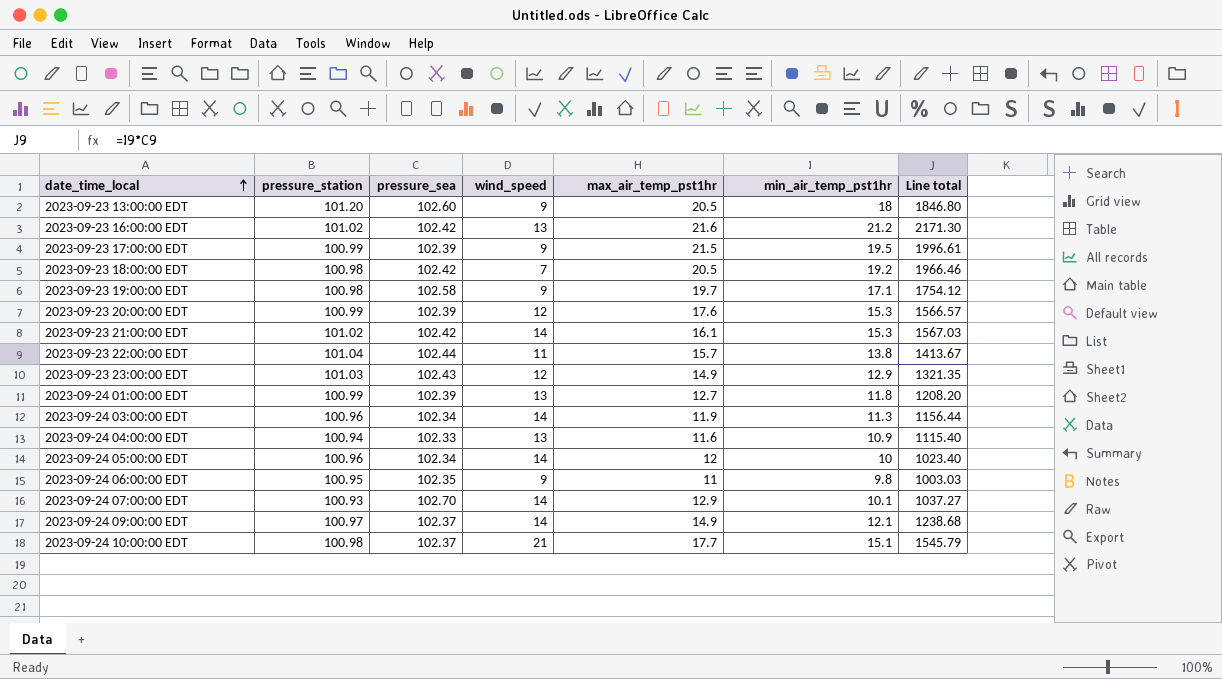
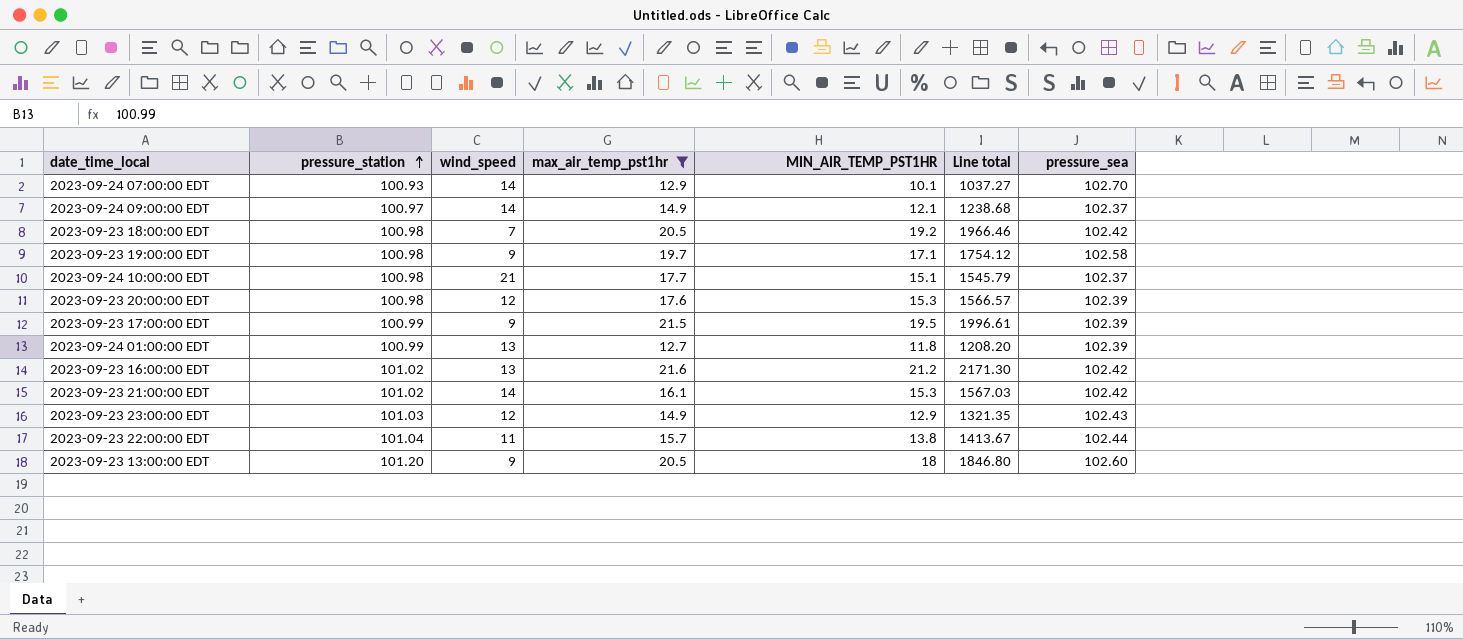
filter: none -> max_air_temp_pst1hr >= 12.7
row order: date_time_local ascending -> pressure_station ascending
column name: min_air_temp_pst1hr -> MIN_AIR_TEMP_PST1HR
column pressure_sea | position: 3 -> 7
2023-09-23 20:00:00 EDT | pressure_station: 100.99 -> 100.98

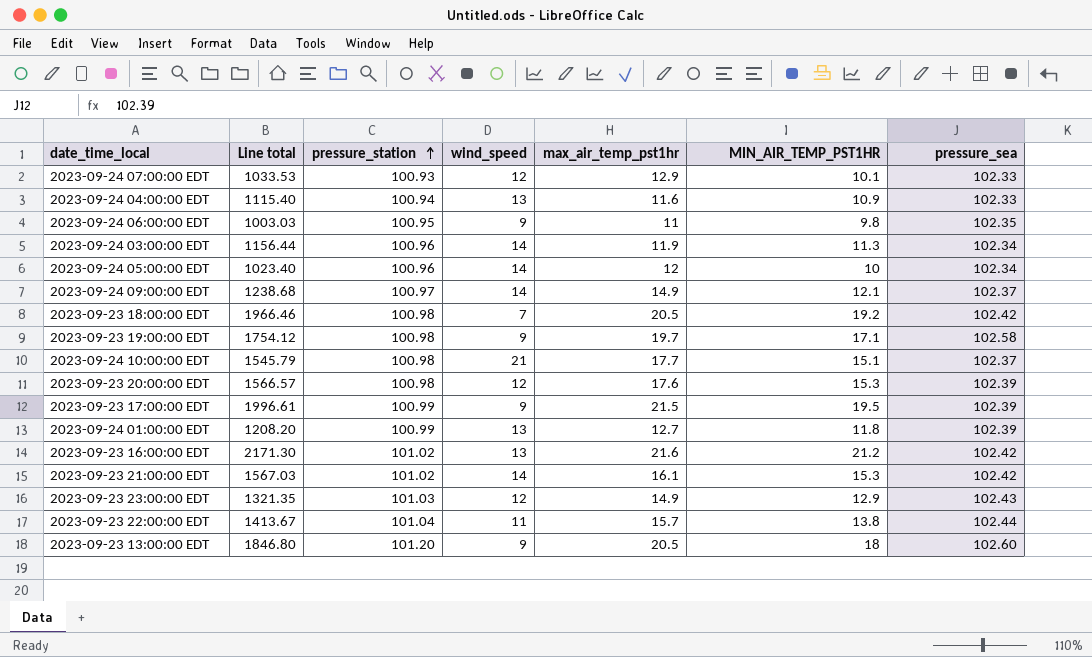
filter: max_air_temp_pst1hr >= 12.7 -> none
column Line total | position: 6 -> 2
2023-09-24 07:00:00 EDT | Line total: 1037.27 -> 1033.53
2023-09-24 07:00:00 EDT | wind_speed: 14 -> 12
2023-09-24 07:00:00 EDT | pressure_sea: 102.70 -> 102.33

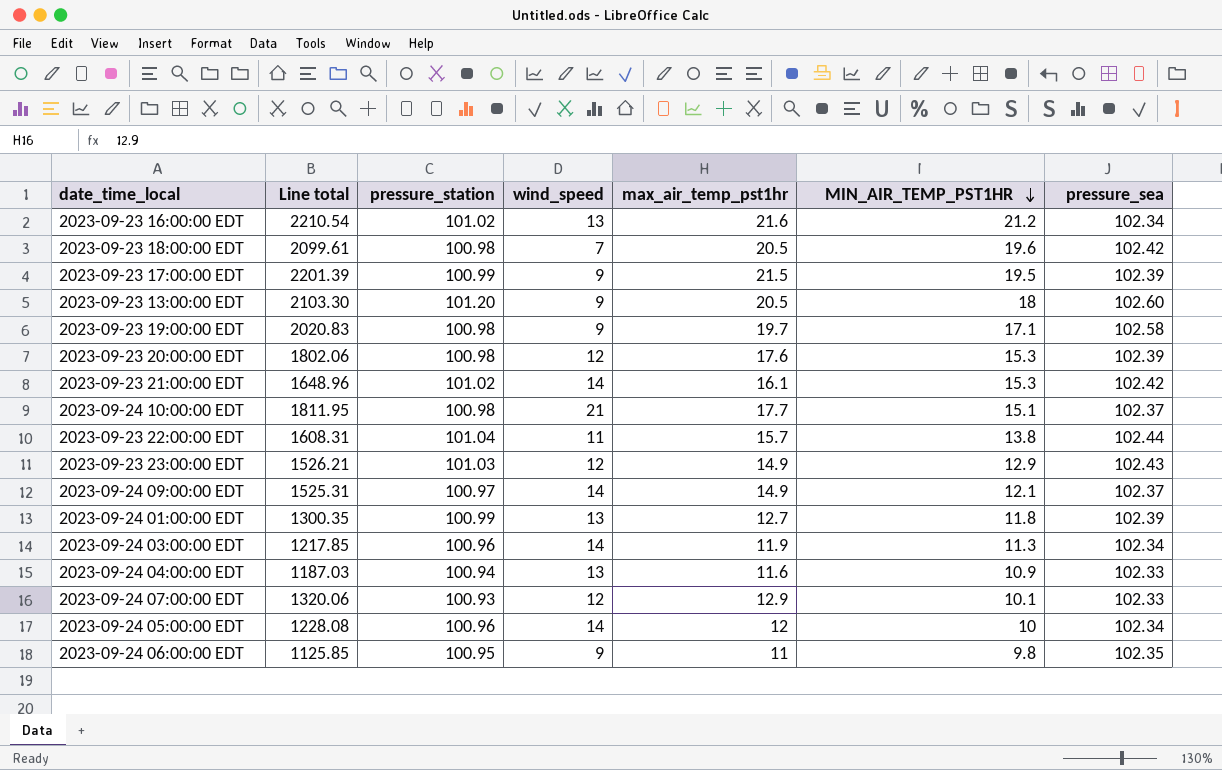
row order: pressure_station ascending -> MIN_AIR_TEMP_PST1HR descending
column Line total | formula: [MIN_AIR_TEMP_PST1HR] * [pressure_sea] -> [max_air_temp_pst1hr] * [pressure_sea]
2023-09-23 16:00:00 EDT | pressure_sea: 102.42 -> 102.34
2023-09-23 18:00:00 EDT | MIN_AIR_TEMP_PST1HR: 19.2 -> 19.6

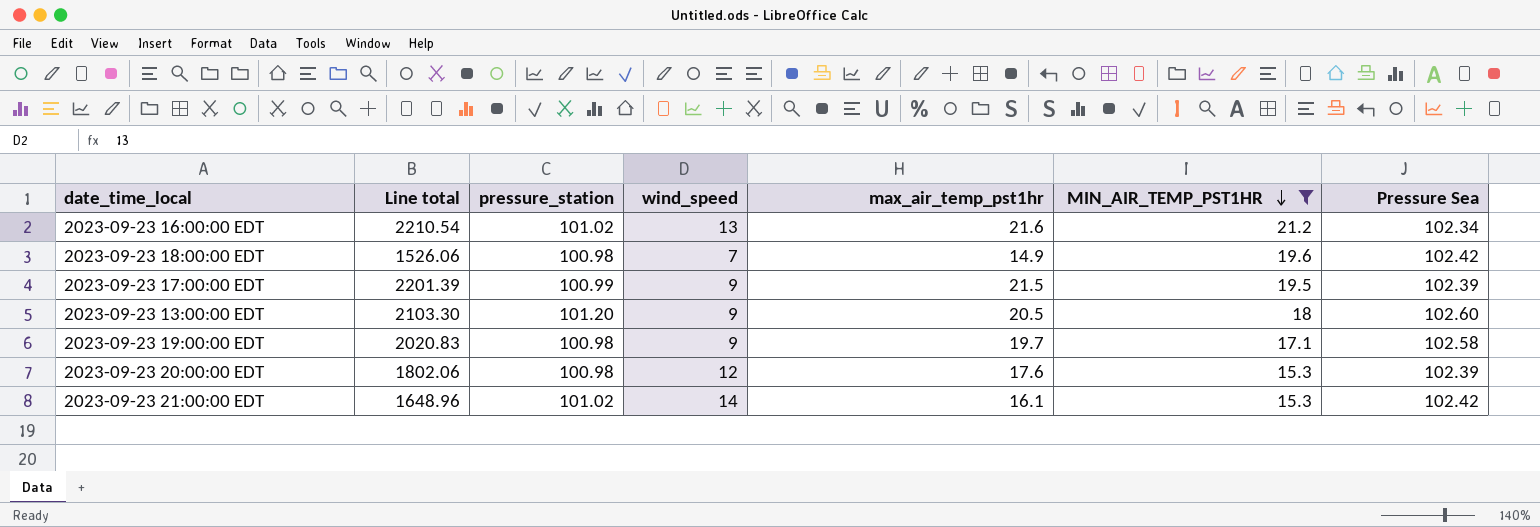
filter: none -> MIN_AIR_TEMP_PST1HR >= 15.3
column name: pressure_sea -> Pressure Sea
2023-09-23 18:00:00 EDT | Line total: 2099.61 -> 1526.06
2023-09-23 18:00:00 EDT | max_air_temp_pst1hr: 20.5 -> 14.9

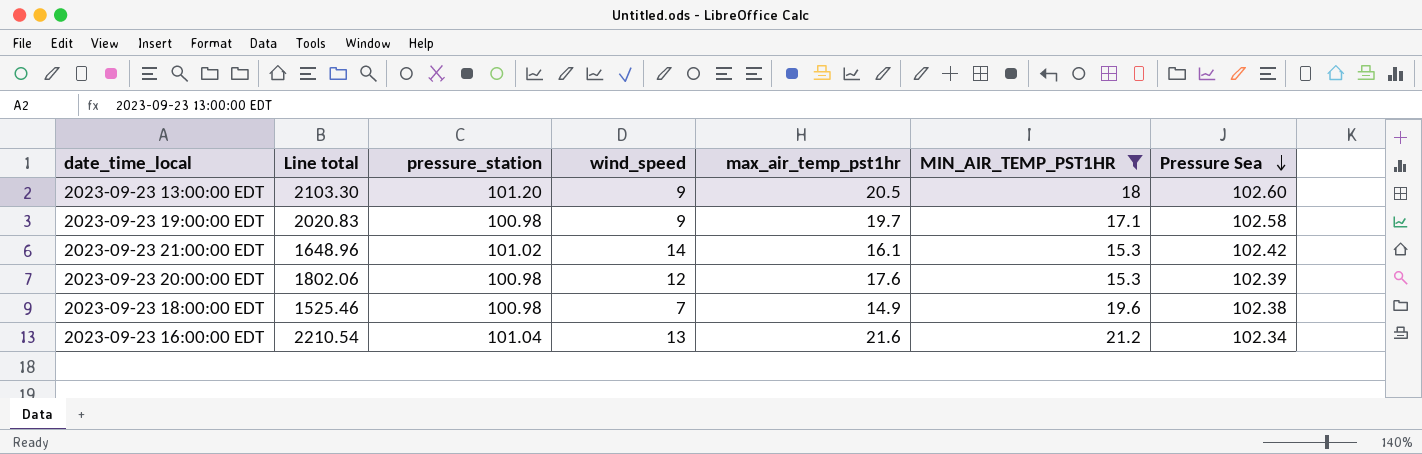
row order: MIN_AIR_TEMP_PST1HR descending -> Pressure Sea descending
row 2023-09-23 17:00:00 EDT: 2201.39 | 100.99 | 9 | 21.5 | 19.5 | 102.39 -> none
2023-09-23 18:00:00 EDT | Line total: 1526.06 -> 1525.46
2023-09-23 18:00:00 EDT | Pressure Sea: 102.42 -> 102.38
2023-09-23 16:00:00 EDT | pressure_station: 101.02 -> 101.04

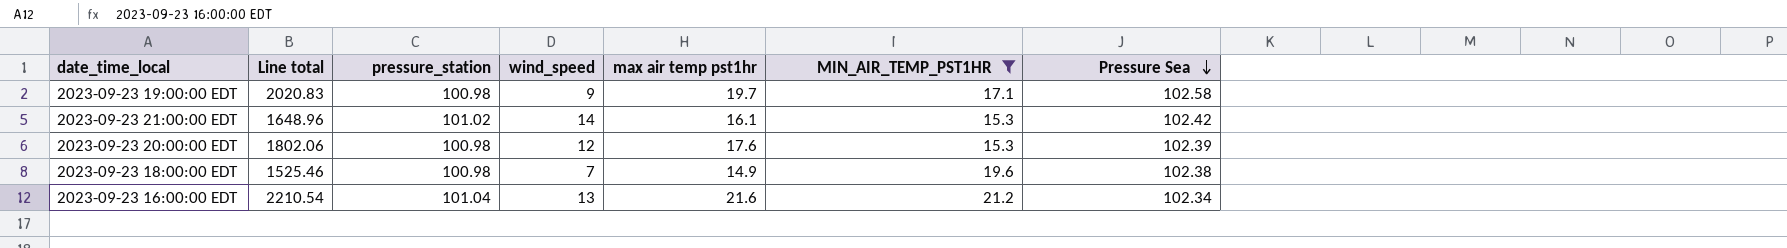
column name: max_air_temp_pst1hr -> max air temp pst1hr
row 2023-09-23 13:00:00 EDT: 2103.30 | 101.20 | 9 | 20.5 | 18 | 102.60 -> none

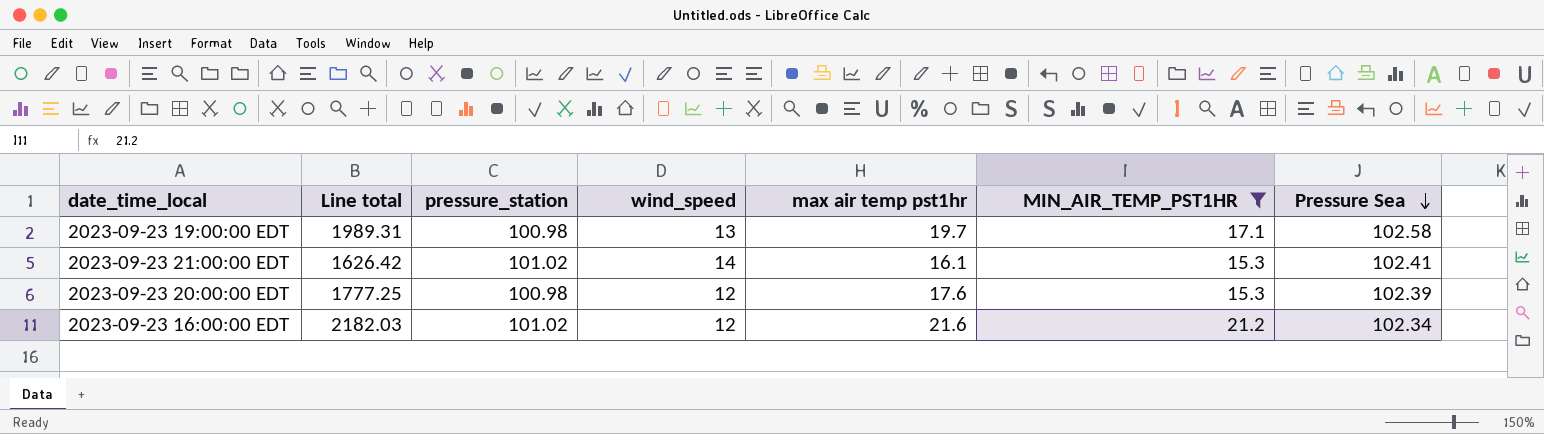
column Line total | formula: [max air temp pst1hr] * [Pressure Sea] -> [pressure_station] * [max air temp pst1hr]
row 2023-09-23 18:00:00 EDT: 1525.46 | 100.98 | 7 | 14.9 | 19.6 | 102.38 -> none
2023-09-23 19:00:00 EDT | wind_speed: 9 -> 13
2023-09-23 21:00:00 EDT | Pressure Sea: 102.42 -> 102.41
2023-09-23 16:00:00 EDT | pressure_station: 101.04 -> 101.02
2023-09-23 16:00:00 EDT | wind_speed: 13 -> 12

